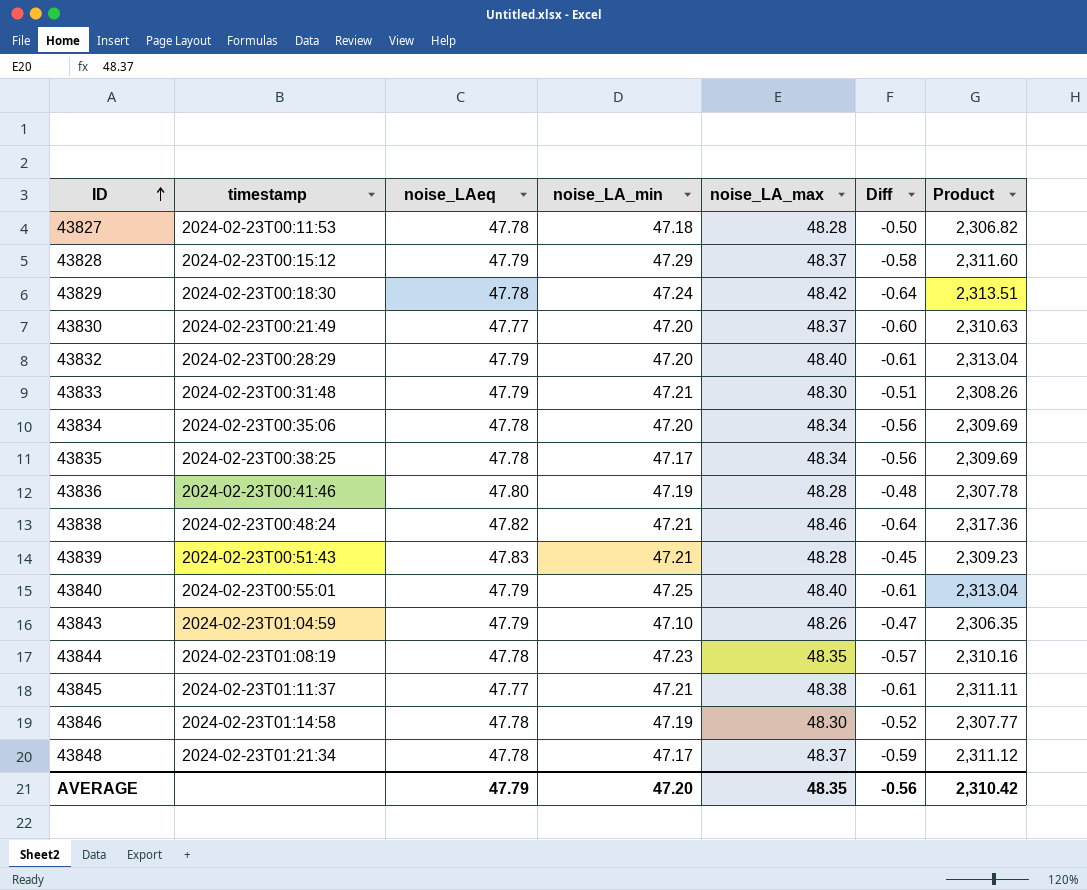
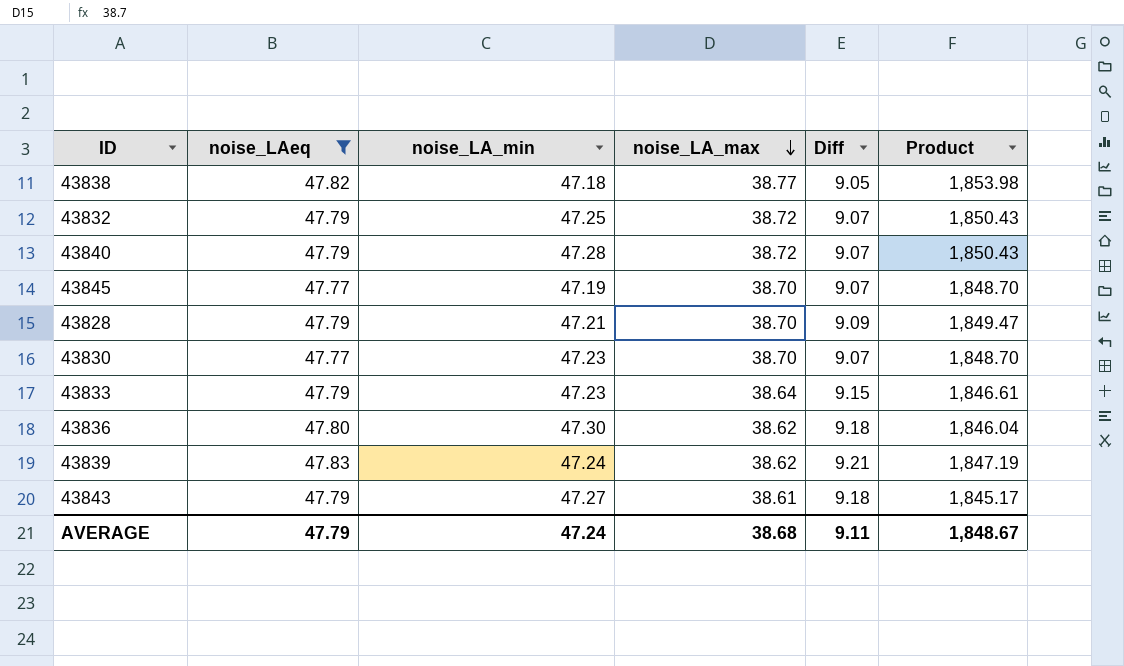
filter: none -> noise_LAeq != 47.78
row order: ID ascending -> noise_LA_max descending
column timestamp | position: 2 -> none
43838 | noise_LA_min: 47.21 -> 47.18
43838 | noise_LA_max: 48.46 -> 38.77
43838 | Diff: -0.64 -> 9.05
43838 | Product: 2,317.36 -> 1,853.98
43832 | noise_LA_min: 47.20 -> 47.25
43832 | noise_LA_max: 48.40 -> 38.72
43832 | Diff: -0.61 -> 9.07
43832 | Product: 2,313.04 -> 1,850.43
43840 | noise_LA_min: 47.25 -> 47.28
43840 | noise_LA_max: 48.40 -> 38.72
43840 | Diff: -0.61 -> 9.07
43840 | Product: 2,313.04 -> 1,850.43
43845 | noise_LA_min: 47.21 -> 47.19
43845 | noise_LA_max: 48.38 -> 38.70
43845 | Diff: -0.61 -> 9.07
43845 | Product: 2,311.11 -> 1,848.70
43828 | noise_LA_min: 47.29 -> 47.21
43828 | noise_LA_max: 48.37 -> 38.70
43828 | Diff: -0.58 -> 9.09
43828 | Product: 2,311.60 -> 1,849.47
43830 | noise_LA_min: 47.20 -> 47.23
43830 | noise_LA_max: 48.37 -> 38.70
43830 | Diff: -0.60 -> 9.07
43830 | Product: 2,310.63 -> 1,848.70
43833 | noise_LA_min: 47.21 -> 47.23
43833 | noise_LA_max: 48.30 -> 38.64
43833 | Diff: -0.51 -> 9.15
43833 | Product: 2,308.26 -> 1,846.61
43836 | noise_LA_min: 47.19 -> 47.30
43836 | noise_LA_max: 48.28 -> 38.62
43836 | Diff: -0.48 -> 9.18
43836 | Product: 2,307.78 -> 1,846.04
43839 | noise_LA_min: 47.21 -> 47.24
43839 | noise_LA_max: 48.28 -> 38.62
43839 | Diff: -0.45 -> 9.21
43839 | Product: 2,309.23 -> 1,847.19
43843 | noise_LA_min: 47.10 -> 47.27
43843 | noise_LA_max: 48.26 -> 38.61
43843 | Diff: -0.47 -> 9.18
43843 | Product: 2,306.35 -> 1,845.17
AVERAGE | noise_LA_min: 47.20 -> 47.24
AVERAGE | noise_LA_max: 48.35 -> 38.68
AVERAGE | Diff: -0.56 -> 9.11
AVERAGE | Product: 2,310.42 -> 1,848.67

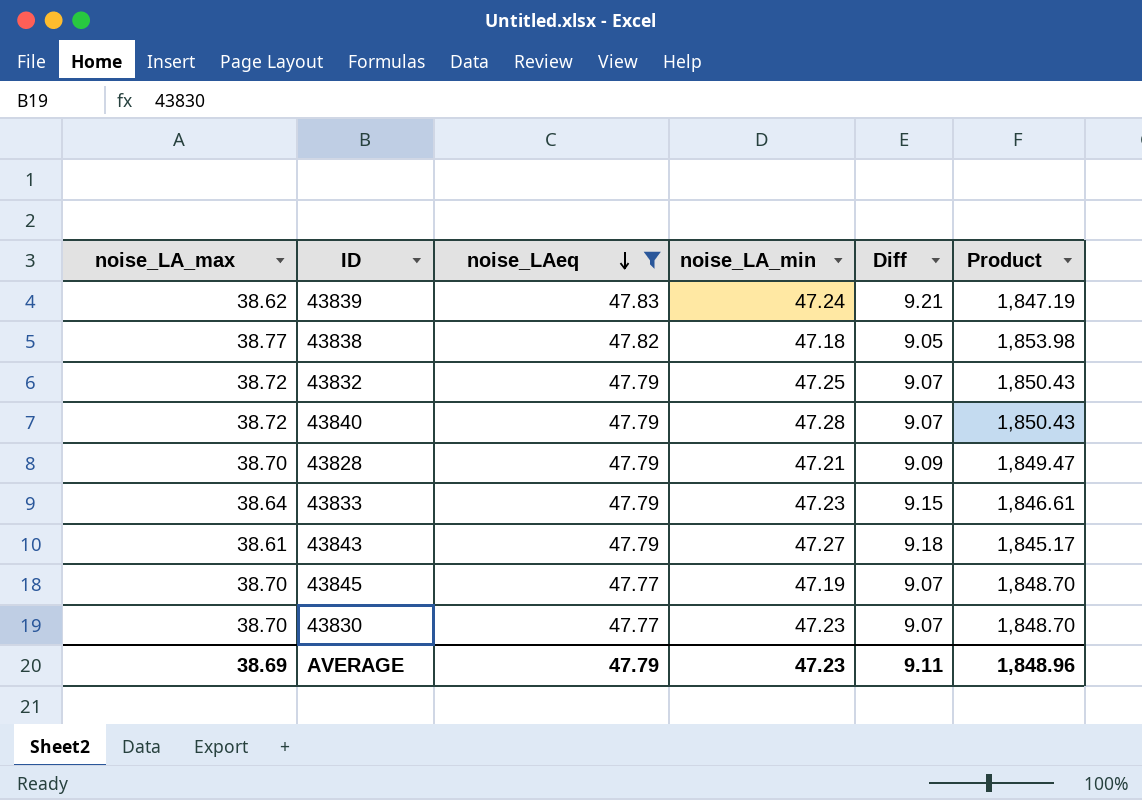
row order: noise_LA_max descending -> noise_LAeq descending
column noise_LA_max | position: 4 -> 1
row 43836: 47.80 | 47.30 | 38.62 | 9.18 | 1,846.04 -> none
AVERAGE | noise_LA_max: 38.68 -> 38.69
AVERAGE | noise_LA_min: 47.24 -> 47.23
AVERAGE | Product: 1,848.67 -> 1,848.96

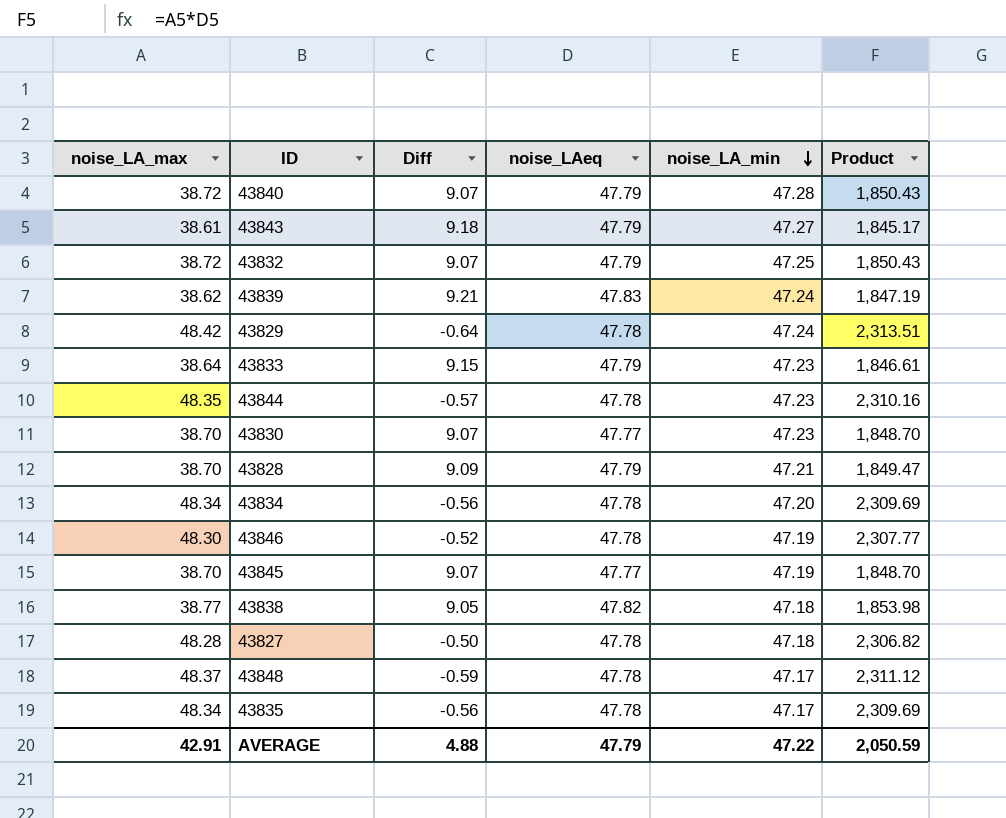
filter: noise_LAeq != 47.78 -> none
row order: noise_LAeq descending -> noise_LA_min descending
column Diff | position: 5 -> 3
AVERAGE | noise_LA_max: 38.69 -> 42.91
AVERAGE | Diff: 9.11 -> 4.88
AVERAGE | noise_LA_min: 47.23 -> 47.22
AVERAGE | Product: 1,848.96 -> 2,050.59

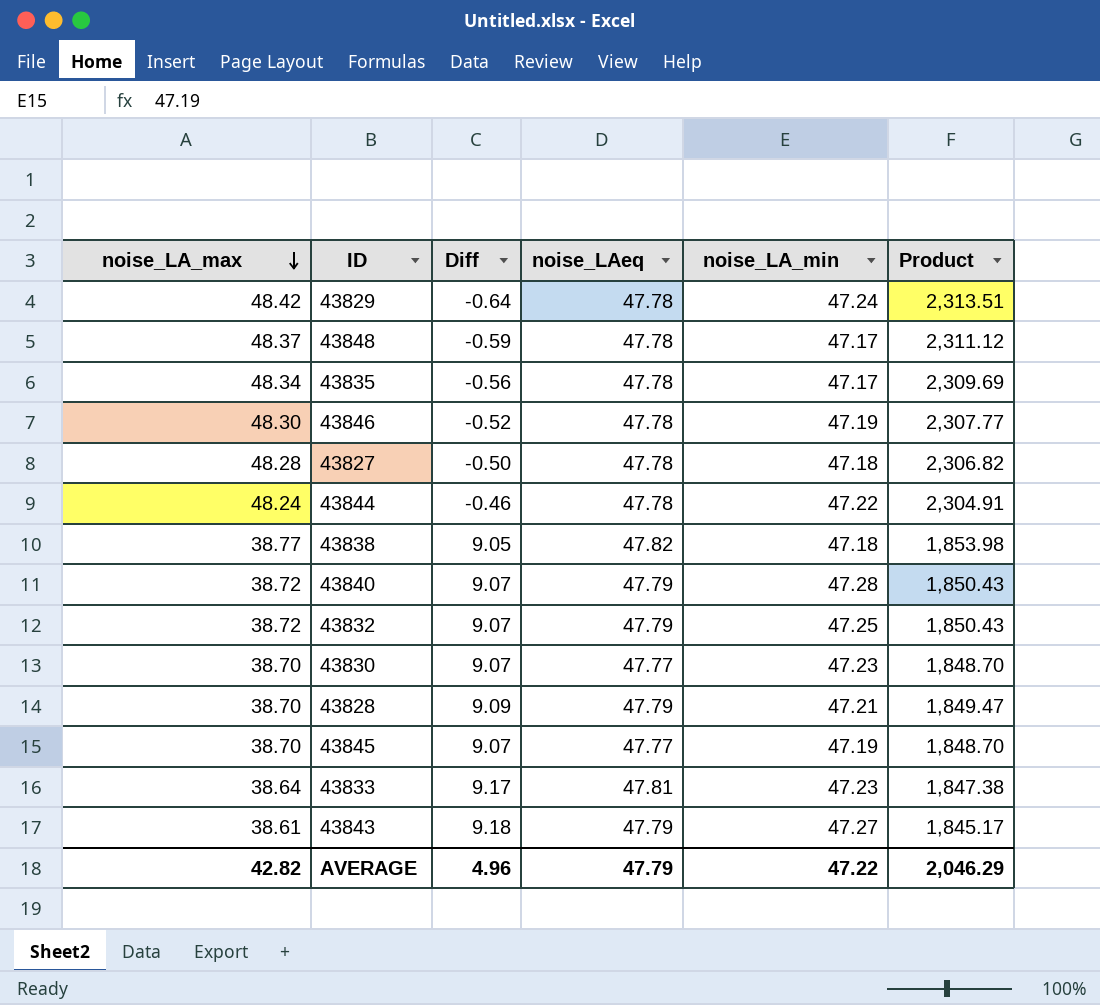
row order: noise_LA_min descending -> noise_LA_max descending
row 43839: 38.62 | 9.21 | 47.83 | 47.24 | 1,847.19 -> none
row 43834: 48.34 | -0.56 | 47.78 | 47.20 | 2,309.69 -> none
43844 | noise_LA_max: 48.35 -> 48.24
43844 | Diff: -0.57 -> -0.46
43844 | noise_LA_min: 47.23 -> 47.22
43844 | Product: 2,310.16 -> 2,304.91
43833 | Diff: 9.15 -> 9.17
43833 | noise_LAeq: 47.79 -> 47.81
43833 | Product: 1,846.61 -> 1,847.38
AVERAGE | noise_LA_max: 42.91 -> 42.82
AVERAGE | Diff: 4.88 -> 4.96
AVERAGE | Product: 2,050.59 -> 2,046.29

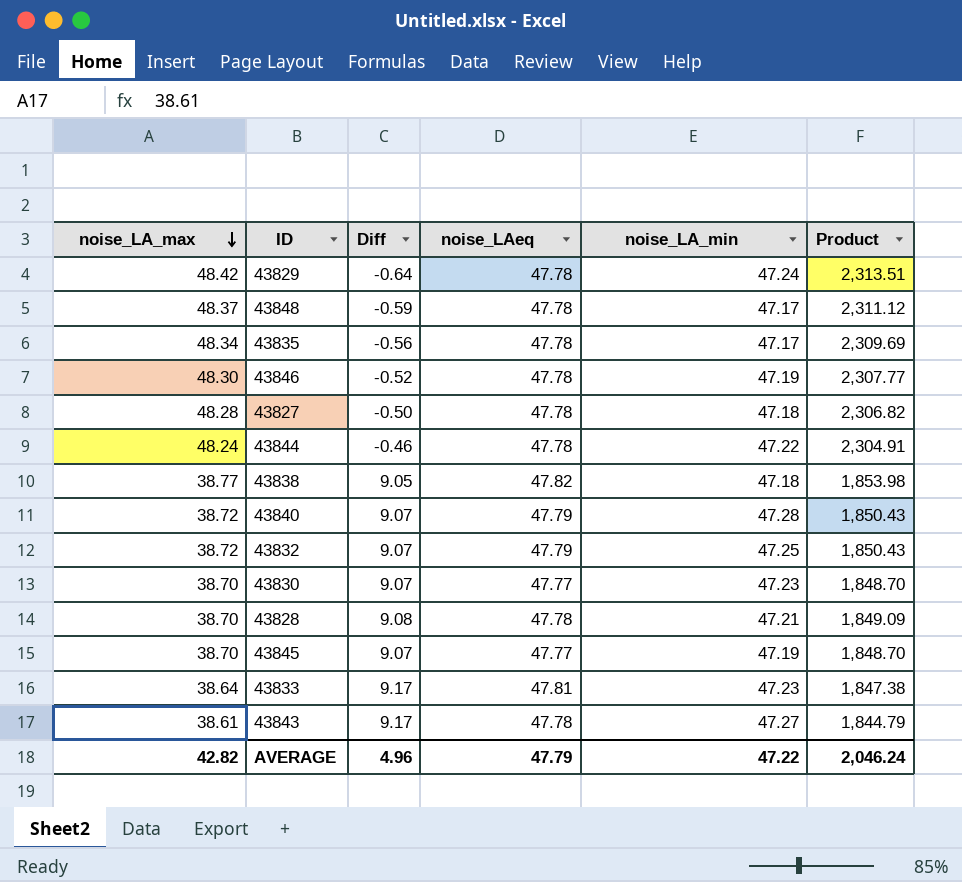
43828 | Diff: 9.09 -> 9.08
43828 | noise_LAeq: 47.79 -> 47.78
43828 | Product: 1,849.47 -> 1,849.09
43843 | Diff: 9.18 -> 9.17
43843 | noise_LAeq: 47.79 -> 47.78
43843 | Product: 1,845.17 -> 1,844.79
AVERAGE | Product: 2,046.29 -> 2,046.24

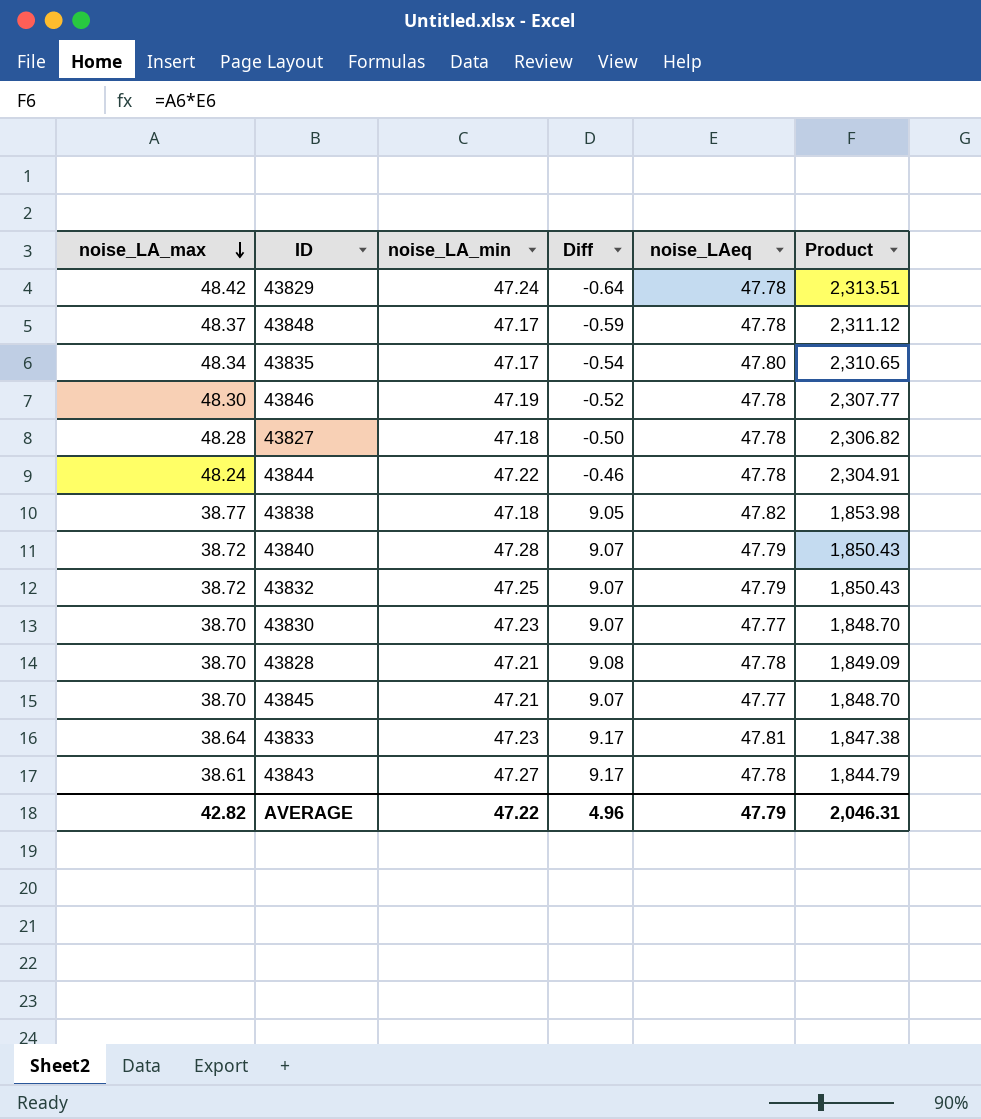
column noise_LA_min | position: 5 -> 3
43835 | Diff: -0.56 -> -0.54
43835 | noise_LAeq: 47.78 -> 47.80
43835 | Product: 2,309.69 -> 2,310.65
43845 | noise_LA_min: 47.19 -> 47.21
AVERAGE | Product: 2,046.24 -> 2,046.31

